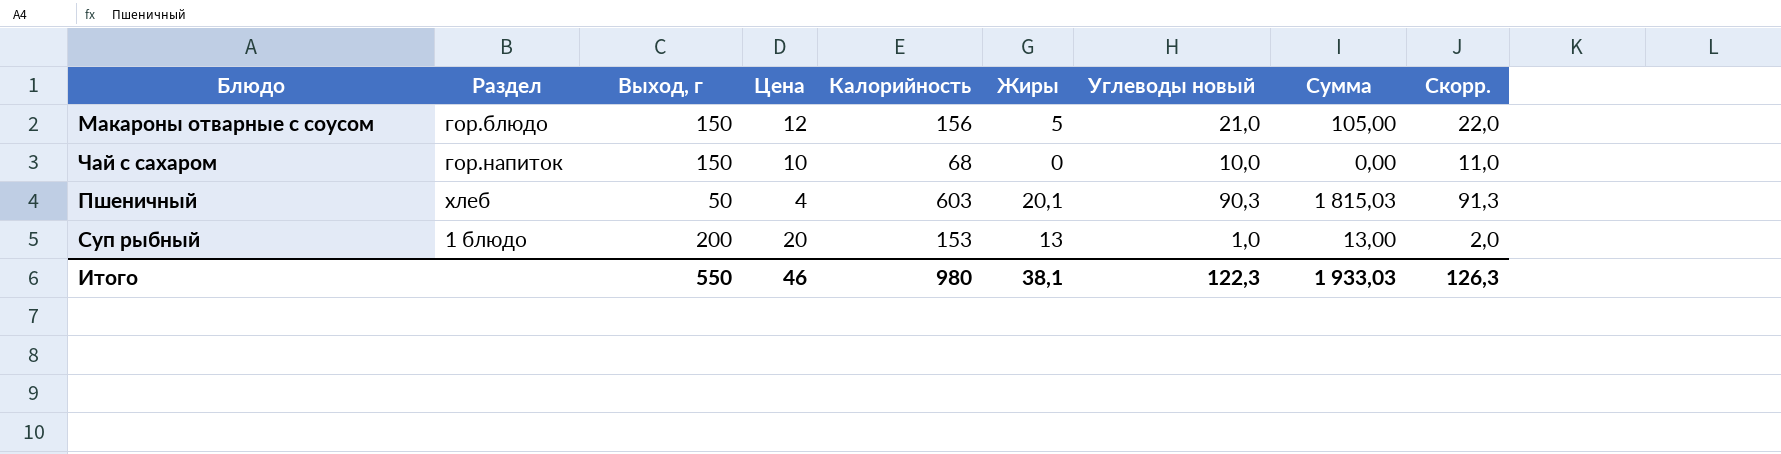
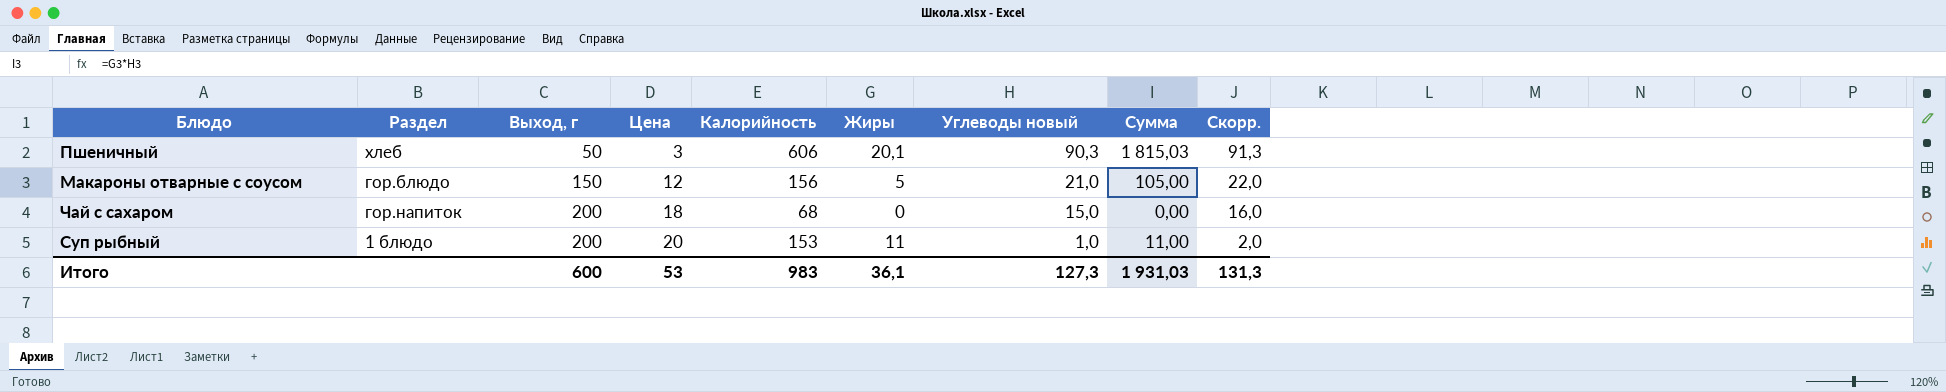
row order: none -> Выход, г ascending
Пшеничный | Цена: 4 -> 3
Пшеничный | Калорийность: 603 -> 606
Чай с сахаром | Выход, г: 150 -> 200
Чай с сахаром | Цена: 10 -> 18
Чай с сахаром | Углеводы новый: 10,0 -> 15,0
Чай с сахаром | Скорр.: 11,0 -> 16,0
Суп рыбный | Жиры: 13 -> 11
Суп рыбный | Сумма: 13,00 -> 11,00
Итого | Выход, г: 550 -> 600
Итого | Цена: 46 -> 53
Итого | Калорийность: 980 -> 983
Итого | Жиры: 38,1 -> 36,1
Итого | Углеводы новый: 122,3 -> 127,3
Итого | Сумма: 1 933,03 -> 1 931,03
Итого | Скорр.: 126,3 -> 131,3

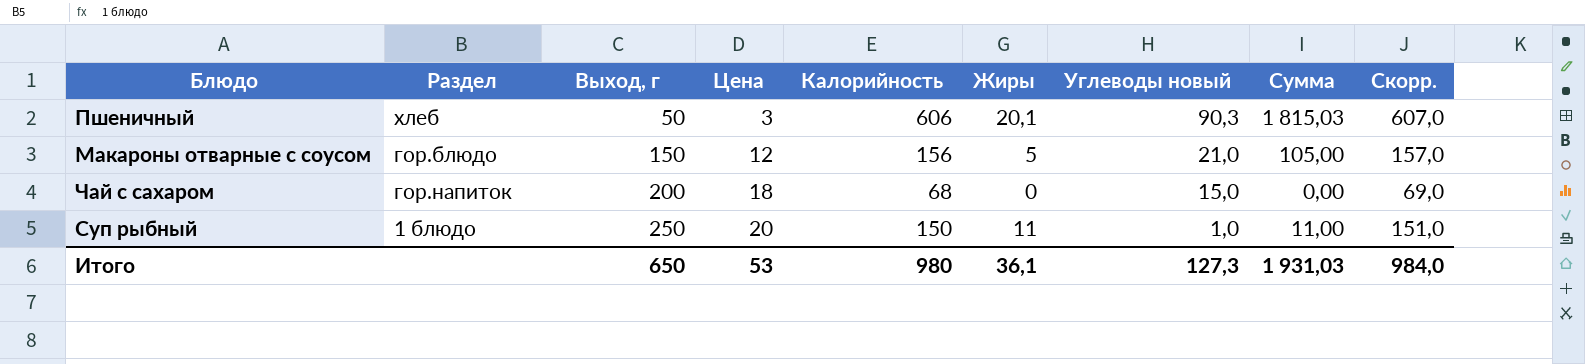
column Скорр. | formula: [Углеводы новый] + 1 -> [Калорийность] + 1
Суп рыбный | Выход, г: 200 -> 250
Суп рыбный | Калорийность: 153 -> 150
Итого | Выход, г: 600 -> 650
Итого | Калорийность: 983 -> 980
Итого | Скорр.: 131,3 -> 984,0

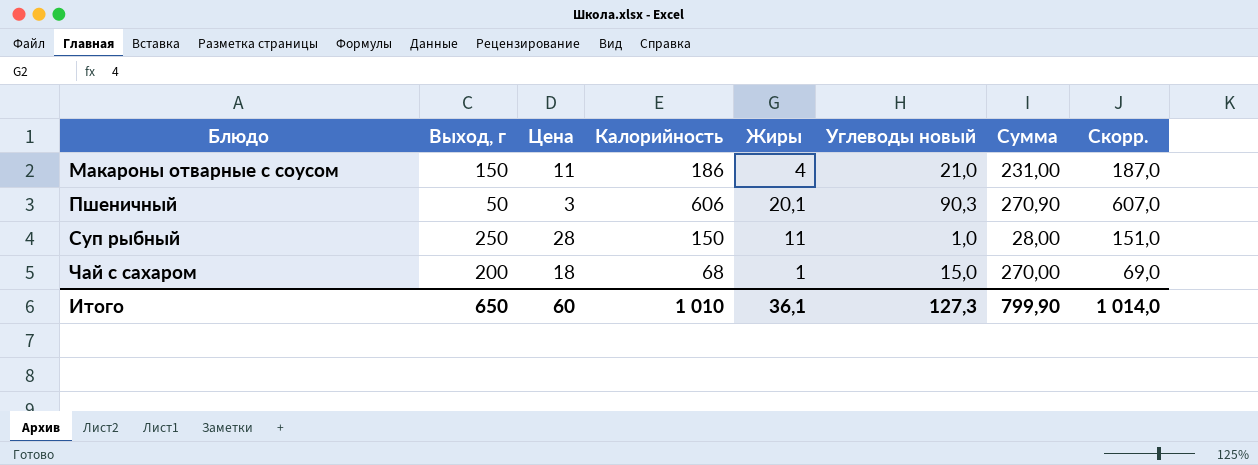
row order: Выход, г ascending -> Блюдо ascending
column Раздел | position: 2 -> none
column Сумма | formula: [Жиры] * [Углеводы новый] -> [Цена] * [Углеводы новый]
Макароны отварные с соусом | Цена: 12 -> 11
Макароны отварные с соусом | Калорийность: 156 -> 186
Макароны отварные с соусом | Жиры: 5 -> 4
Макароны отварные с соусом | Скорр.: 157,0 -> 187,0
Суп рыбный | Цена: 20 -> 28
Чай с сахаром | Жиры: 0 -> 1
Итого | Цена: 53 -> 60
Итого | Калорийность: 980 -> 1 010
Итого | Сумма: 1 931,03 -> 799,90
Итого | Скорр.: 984,0 -> 1 014,0

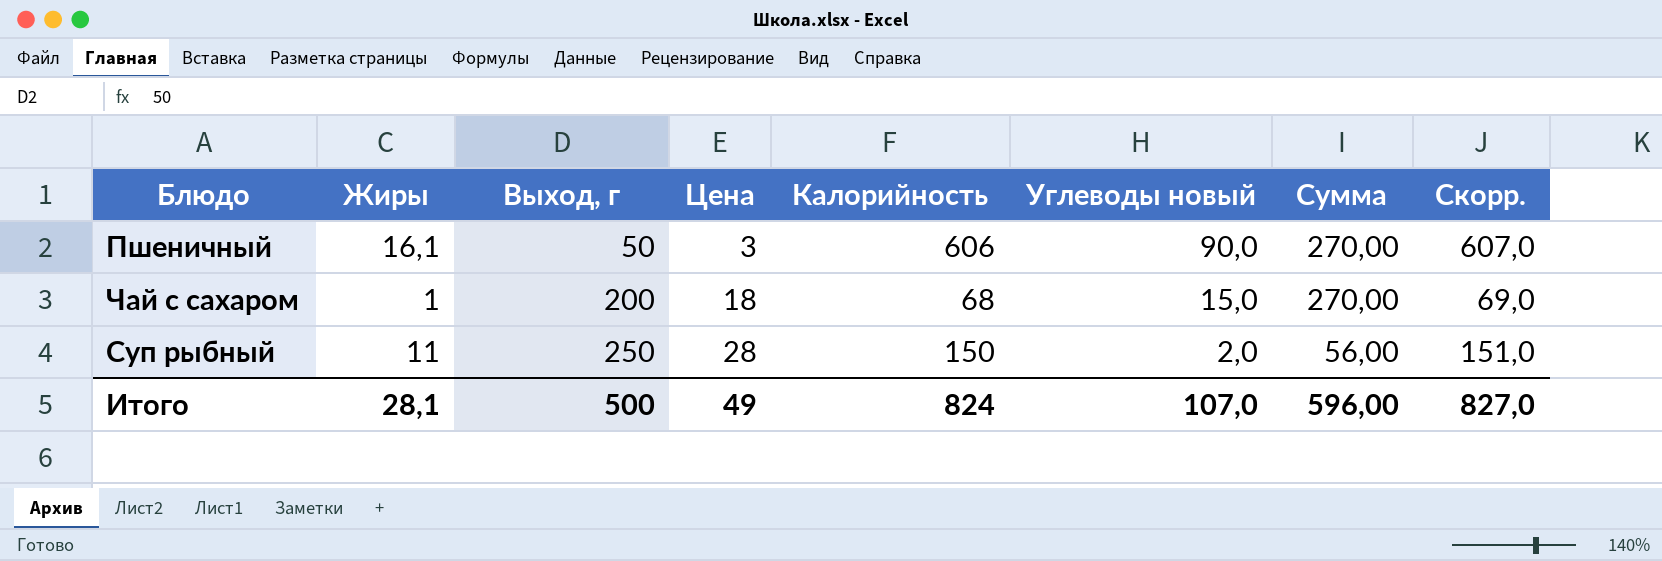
row order: Блюдо ascending -> Выход, г ascending
column Жиры | position: 5 -> 2
row Макароны отварные с соусом: 150 | 11 | 186 | 4 | 21,0 | 231,00 | 187,0 -> none
Пшеничный | Жиры: 20,1 -> 16,1
Пшеничный | Углеводы новый: 90,3 -> 90,0
Пшеничный | Сумма: 270,90 -> 270,00
Суп рыбный | Углеводы новый: 1,0 -> 2,0
Суп рыбный | Сумма: 28,00 -> 56,00
Итого | Жиры: 36,1 -> 28,1
Итого | Выход, г: 650 -> 500
Итого | Цена: 60 -> 49
Итого | Калорийность: 1 010 -> 824
Итого | Углеводы новый: 127,3 -> 107,0
Итого | Сумма: 799,90 -> 596,00
Итого | Скорр.: 1 014,0 -> 827,0

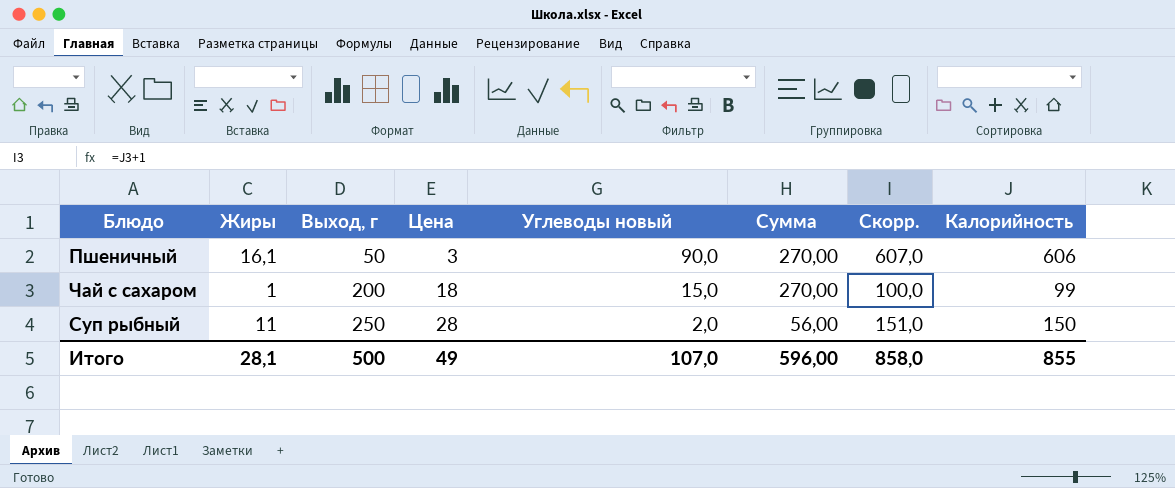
column Калорийность | position: 5 -> 8
Чай с сахаром | Скорр.: 69,0 -> 100,0
Чай с сахаром | Калорийность: 68 -> 99
Итого | Скорр.: 827,0 -> 858,0
Итого | Калорийность: 824 -> 855

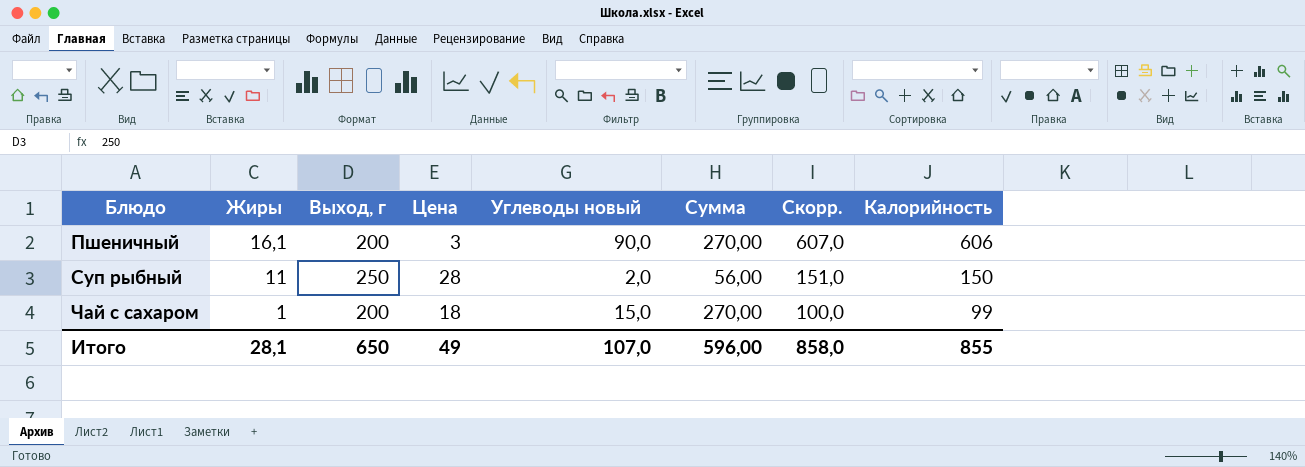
row order: Выход, г ascending -> Блюдо ascending
Пшеничный | Выход, г: 50 -> 200
Итого | Выход, г: 500 -> 650

